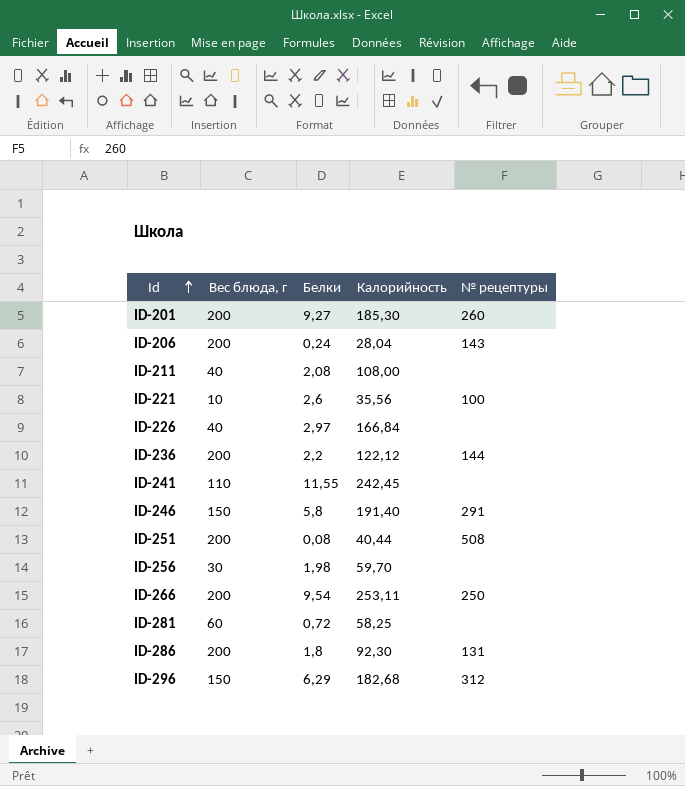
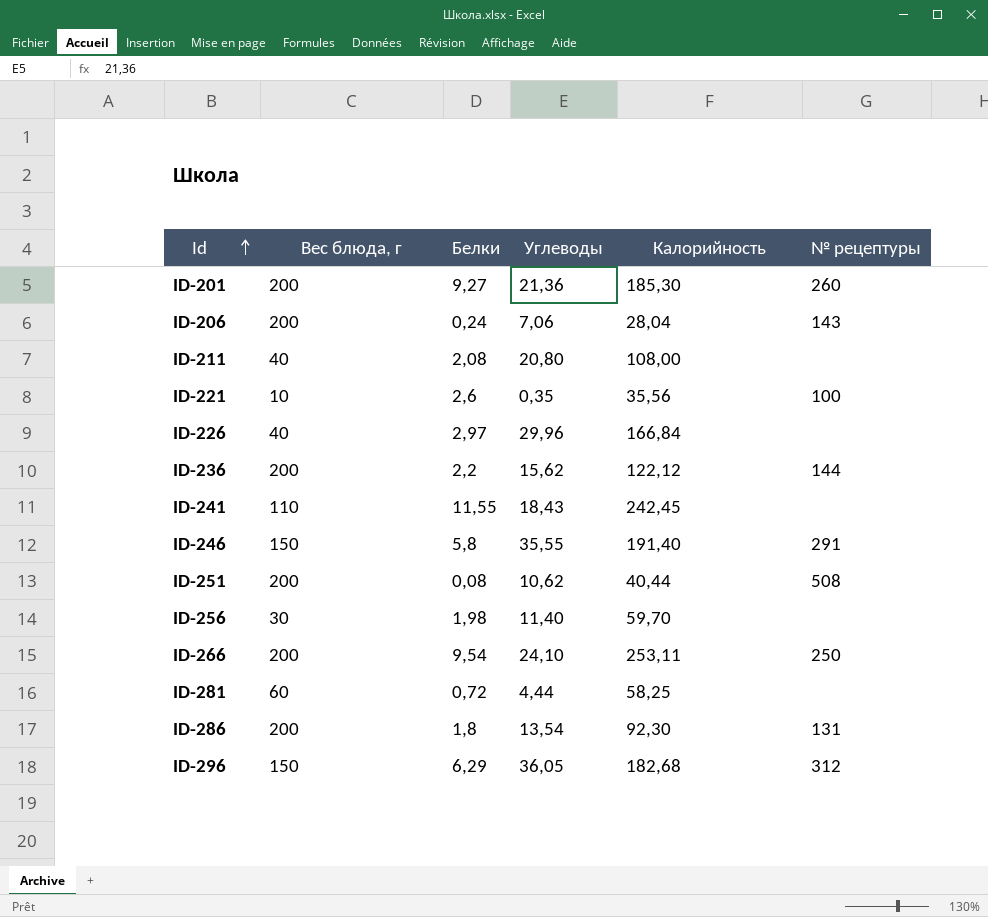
column Углеводы | position: none -> 4

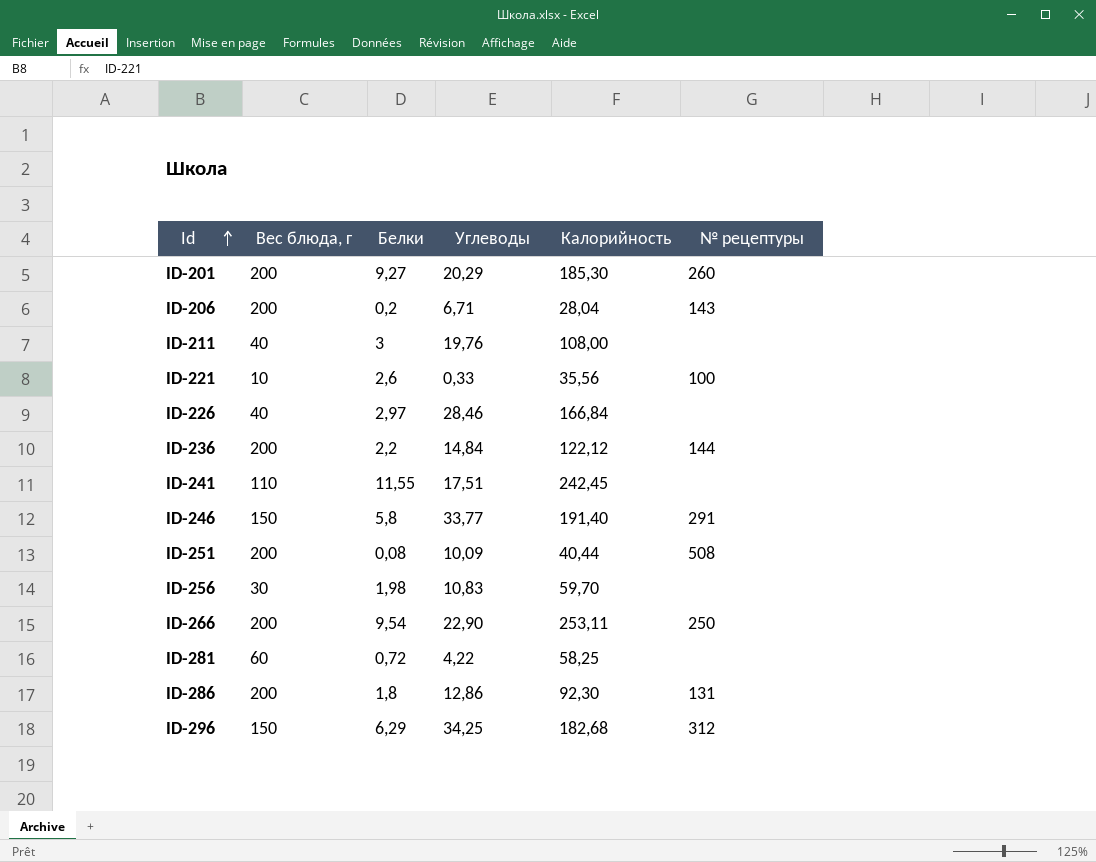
ID-201 | Углеводы: 21,36 -> 20,29
ID-206 | Белки: 0,24 -> 0,2
ID-206 | Углеводы: 7,06 -> 6,71
ID-211 | Белки: 2,08 -> 3
ID-211 | Углеводы: 20,80 -> 19,76
ID-221 | Углеводы: 0,35 -> 0,33
ID-226 | Углеводы: 29,96 -> 28,46
ID-236 | Углеводы: 15,62 -> 14,84
ID-241 | Углеводы: 18,43 -> 17,51
ID-246 | Углеводы: 35,55 -> 33,77
ID-251 | Углеводы: 10,62 -> 10,09
ID-256 | Углеводы: 11,40 -> 10,83
ID-266 | Углеводы: 24,10 -> 22,90
ID-281 | Углеводы: 4,44 -> 4,22
ID-286 | Углеводы: 13,54 -> 12,86
ID-296 | Углеводы: 36,05 -> 34,25

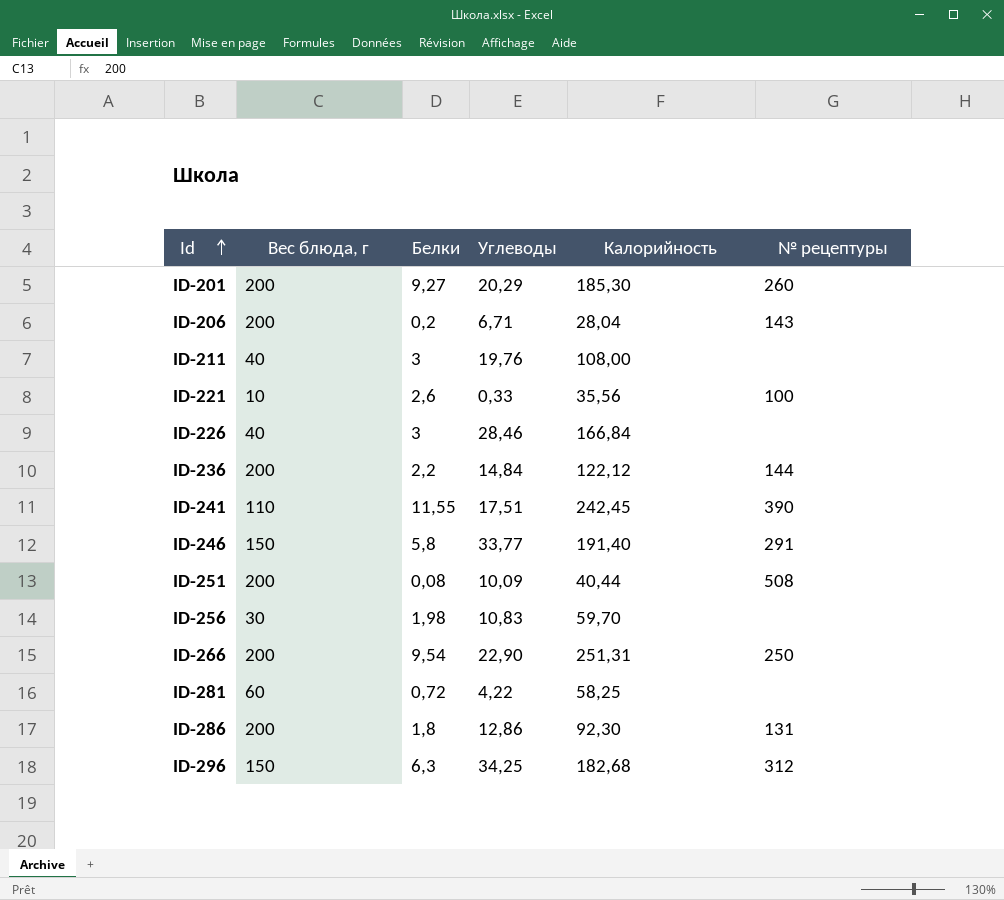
ID-226 | Белки: 2,97 -> 3
ID-241 | № рецептуры: none -> 390
ID-266 | Калорийность: 253,11 -> 251,31
ID-296 | Белки: 6,29 -> 6,3

